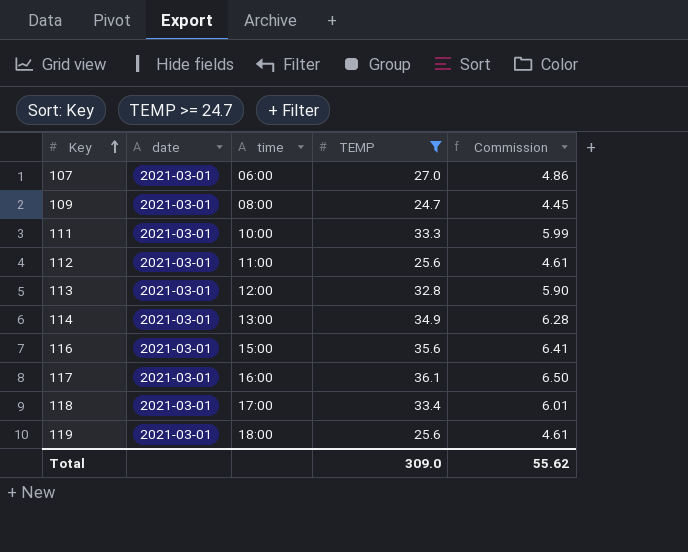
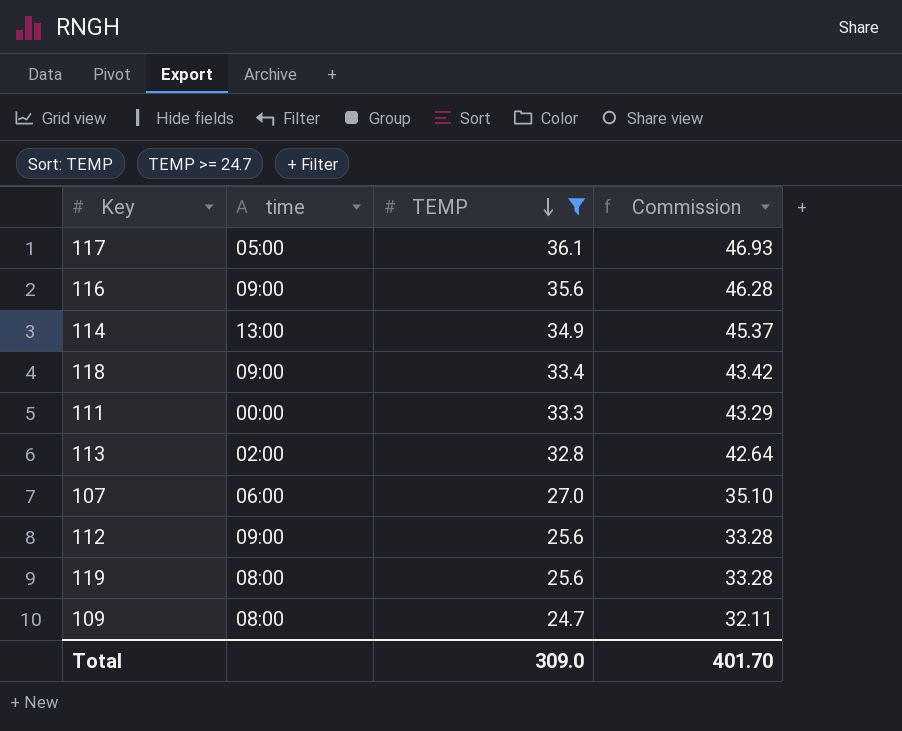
row order: Key ascending -> TEMP descending
column date | position: 2 -> none
column Commission | formula: [TEMP] * 0.18 -> [TEMP] * 1.3
117 | time: 16:00 -> 05:00
116 | time: 15:00 -> 09:00
118 | time: 17:00 -> 09:00
111 | time: 10:00 -> 00:00
113 | time: 12:00 -> 02:00
112 | time: 11:00 -> 09:00
119 | time: 18:00 -> 08:00
Total | Commission: 55.62 -> 401.70

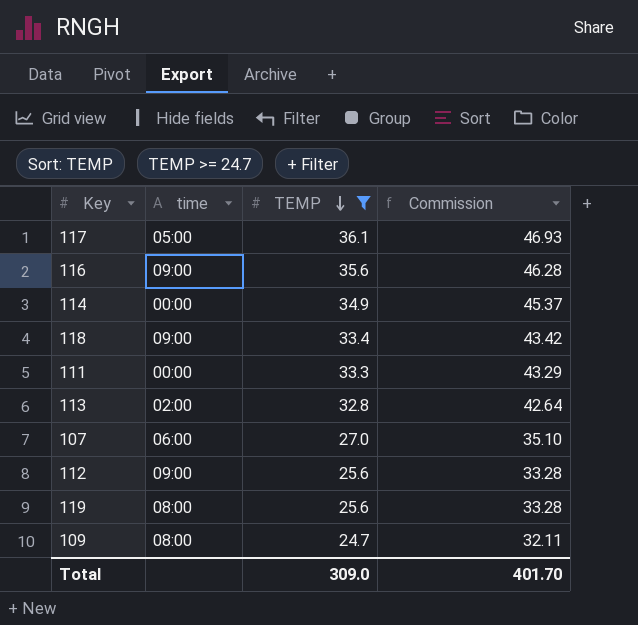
114 | time: 13:00 -> 00:00

